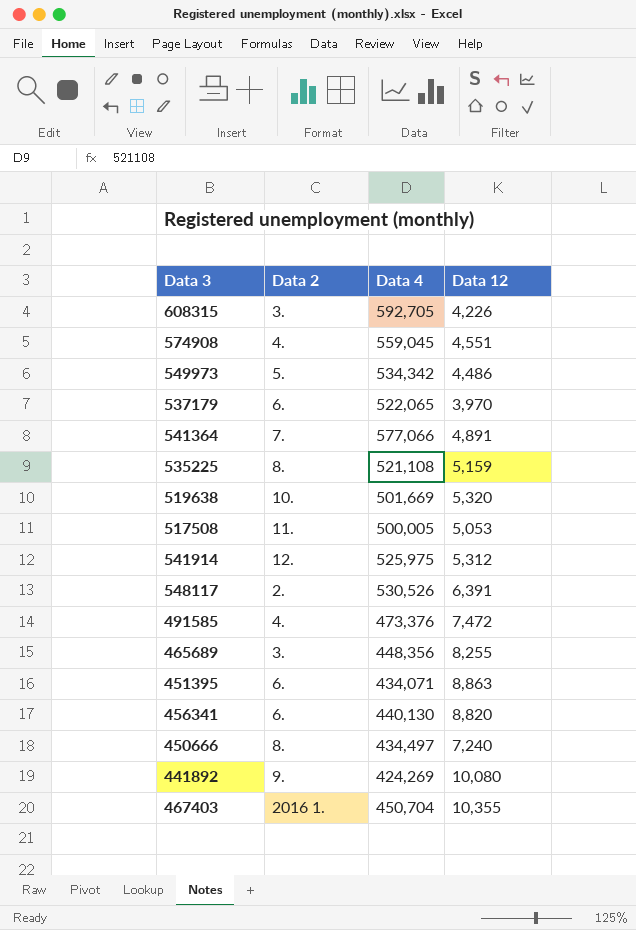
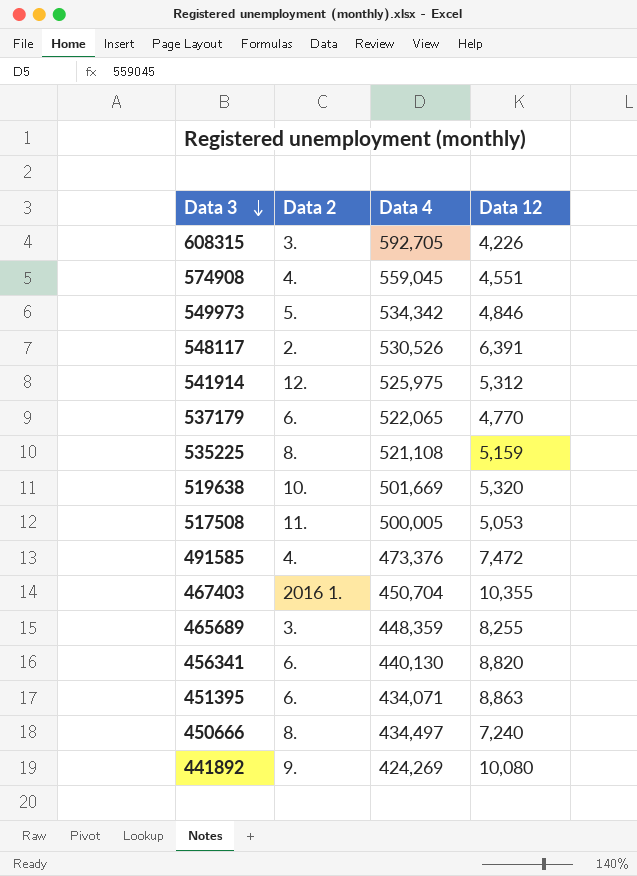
row order: none -> Data 3 descending
row 541364: 7. | 577,066 | 4,891 -> none
549973 | Data 12: 4,486 -> 4,846
537179 | Data 12: 3,970 -> 4,770
465689 | Data 4: 448,356 -> 448,359

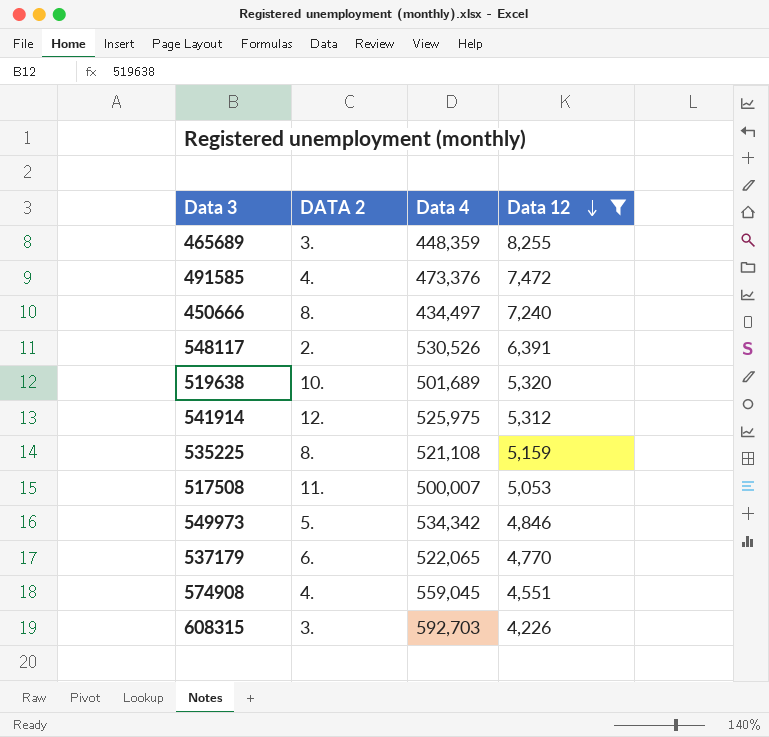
filter: none -> Data 12 <= 8,255
row order: Data 3 descending -> Data 12 descending
column name: Data 2 -> DATA 2
519638 | Data 4: 501,669 -> 501,689
517508 | Data 4: 500,005 -> 500,007
608315 | Data 4: 592,705 -> 592,703

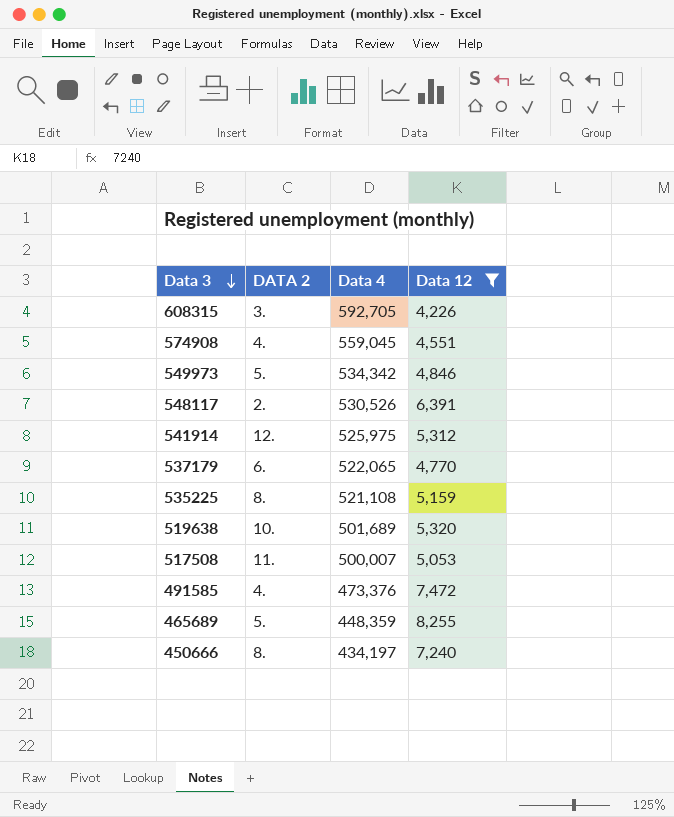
row order: Data 12 descending -> Data 3 descending
608315 | Data 4: 592,703 -> 592,705
465689 | DATA 2: 3. -> 5.
450666 | Data 4: 434,497 -> 434,197

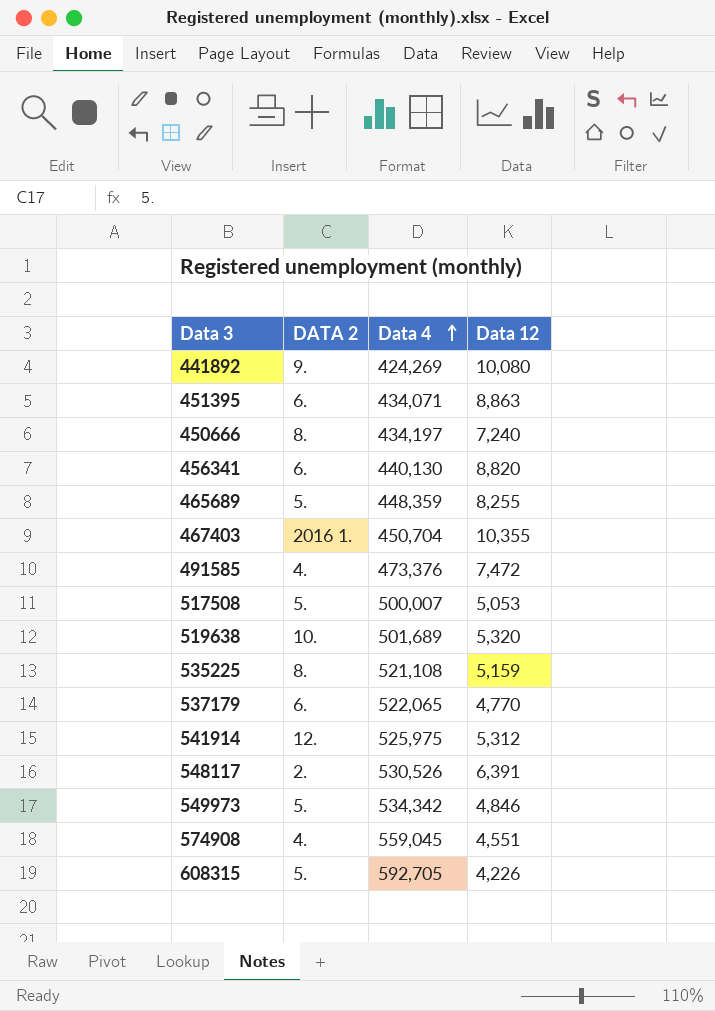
filter: Data 12 <= 8,255 -> none
row order: Data 3 descending -> Data 4 ascending
517508 | DATA 2: 11. -> 5.
608315 | DATA 2: 3. -> 5.

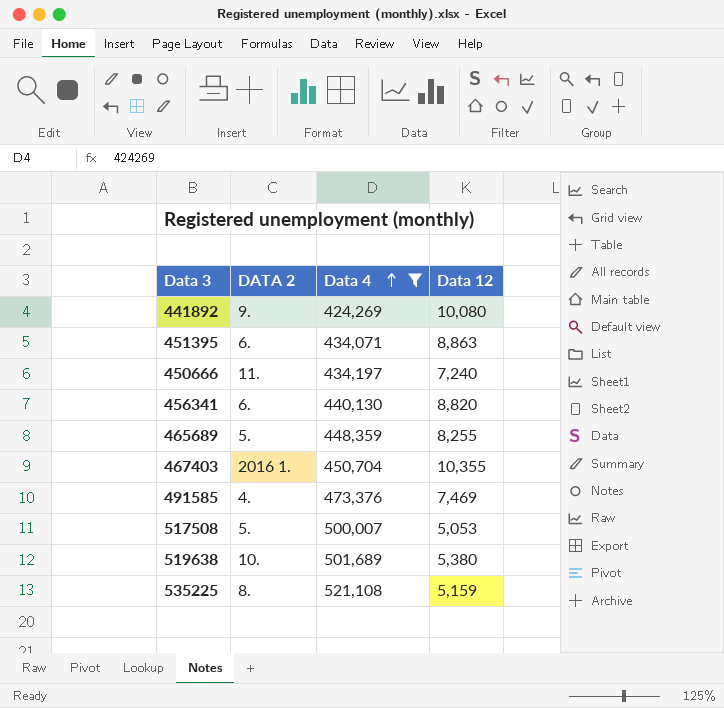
filter: none -> Data 4 <= 521,108
450666 | DATA 2: 8. -> 11.
491585 | Data 12: 7,472 -> 7,469
519638 | Data 12: 5,320 -> 5,380

